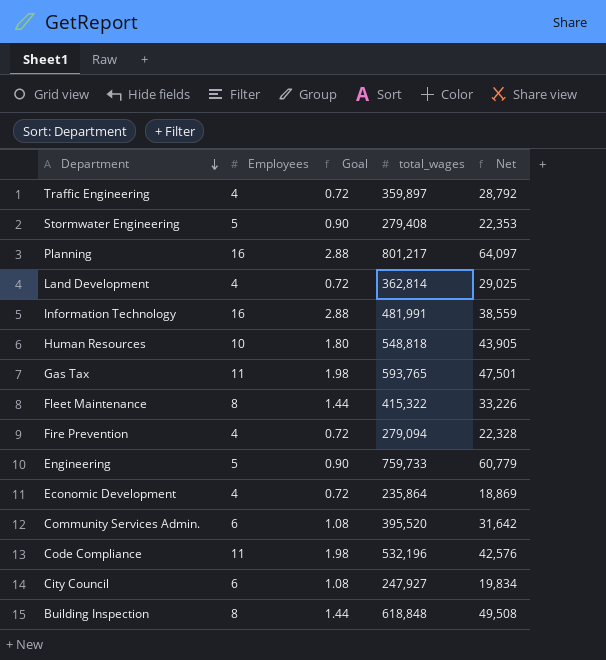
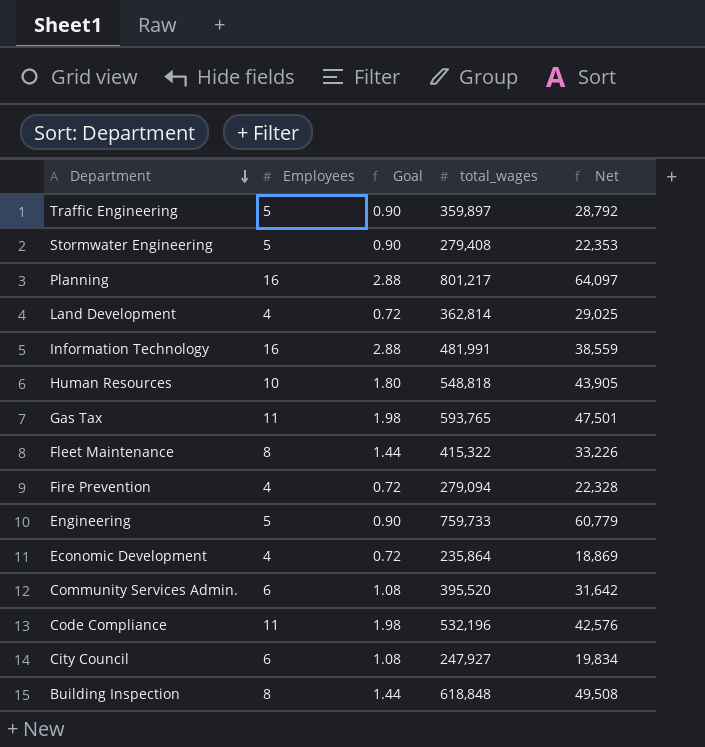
Traffic Engineering | Employees: 4 -> 5
Traffic Engineering | Goal: 0.72 -> 0.90

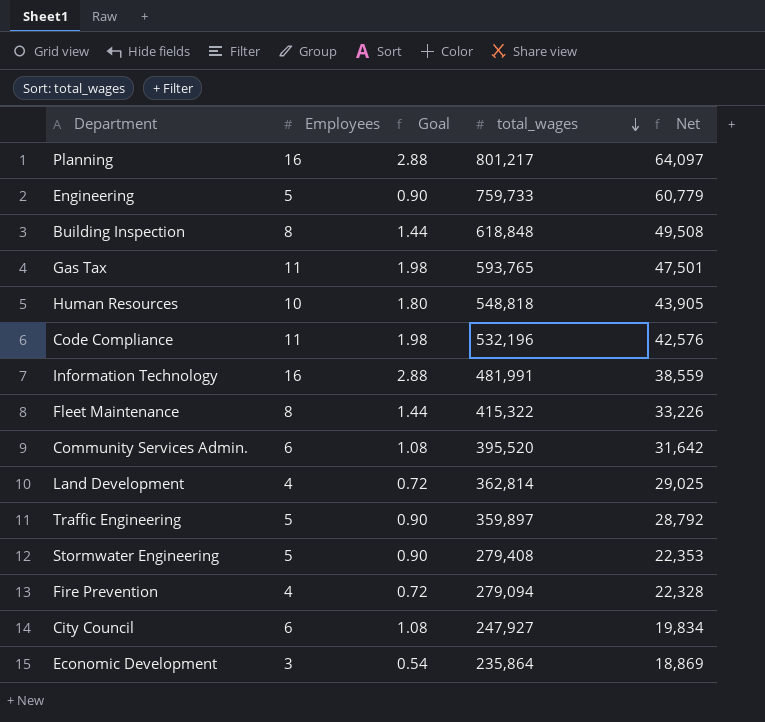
row order: Department descending -> total_wages descending
Economic Development | Employees: 4 -> 3
Economic Development | Goal: 0.72 -> 0.54

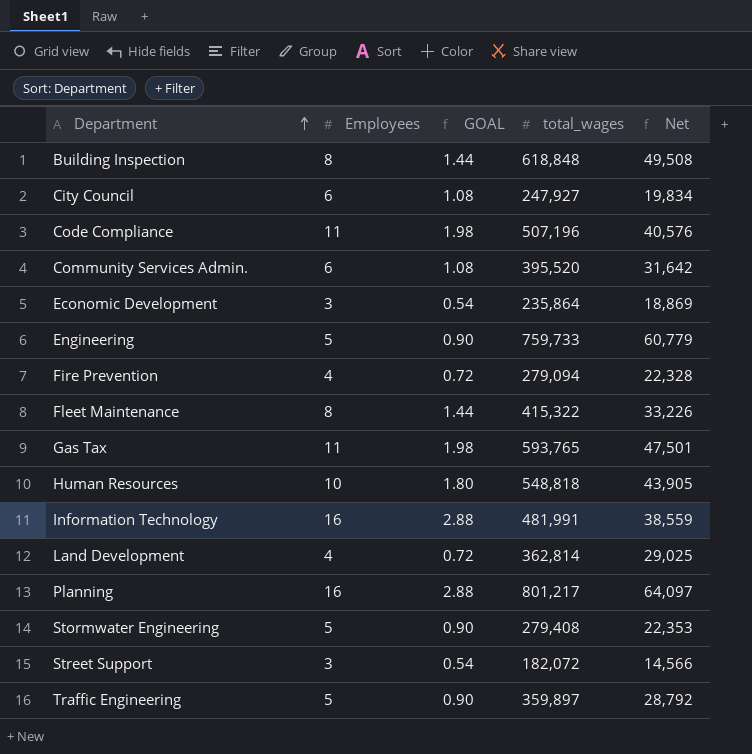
row order: total_wages descending -> Department ascending
column name: Goal -> GOAL
Code Compliance | total_wages: 532,196 -> 507,196
Code Compliance | Net: 42,576 -> 40,576
row Street Support: none -> 3 | 0.54 | 182,072 | 14,566

